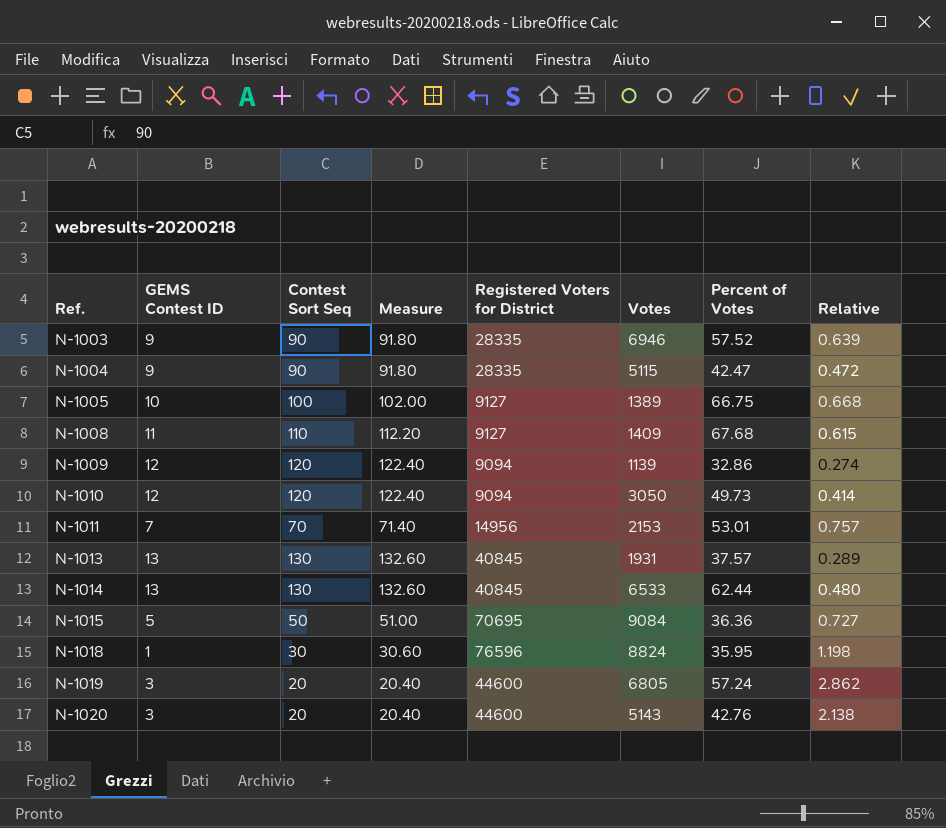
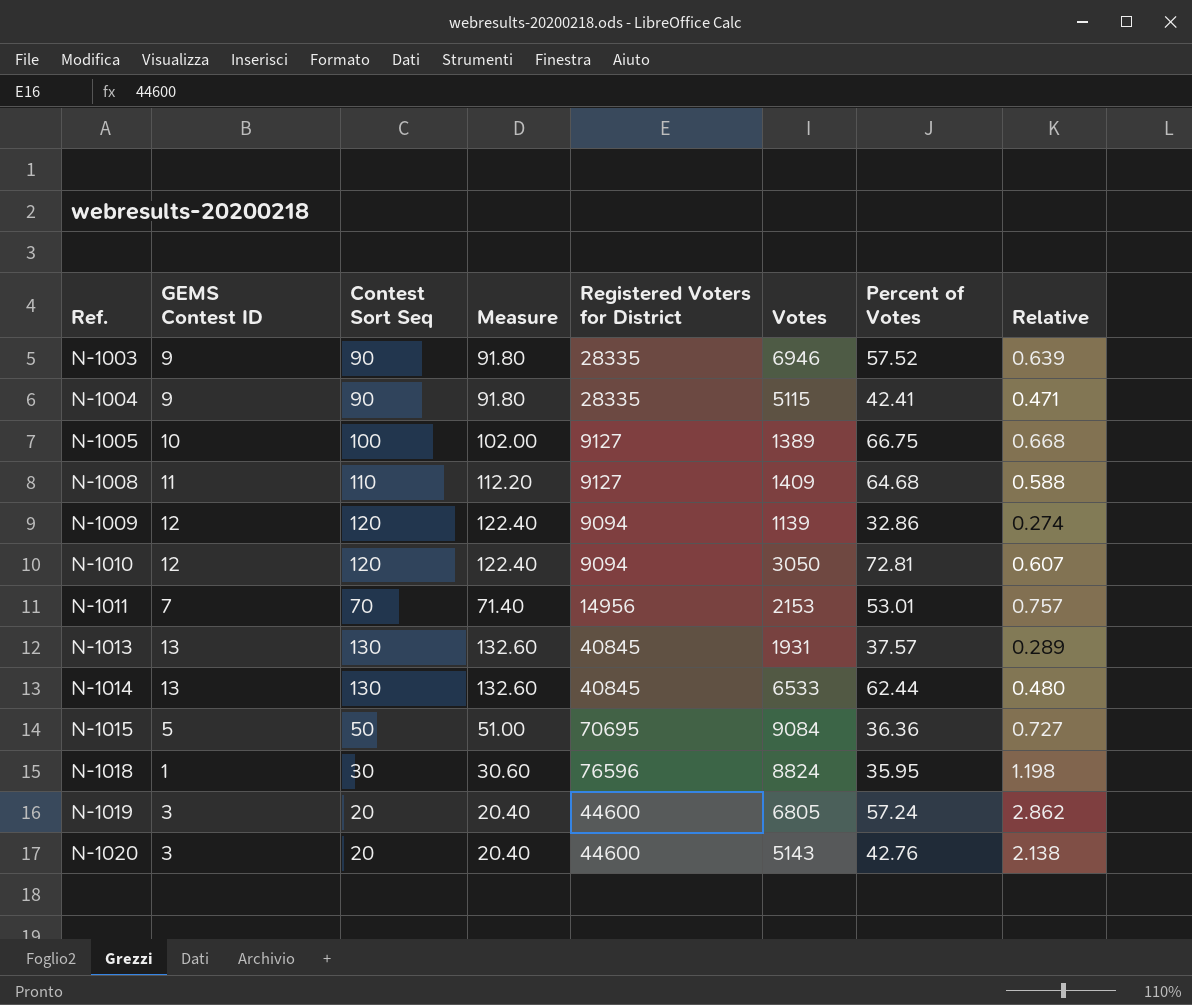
N-1004 | Percent of Votes: 42.47 -> 42.41
N-1004 | Relative: 0.472 -> 0.471
N-1008 | Percent of Votes: 67.68 -> 64.68
N-1008 | Relative: 0.615 -> 0.588
N-1010 | Percent of Votes: 49.73 -> 72.81
N-1010 | Relative: 0.414 -> 0.607

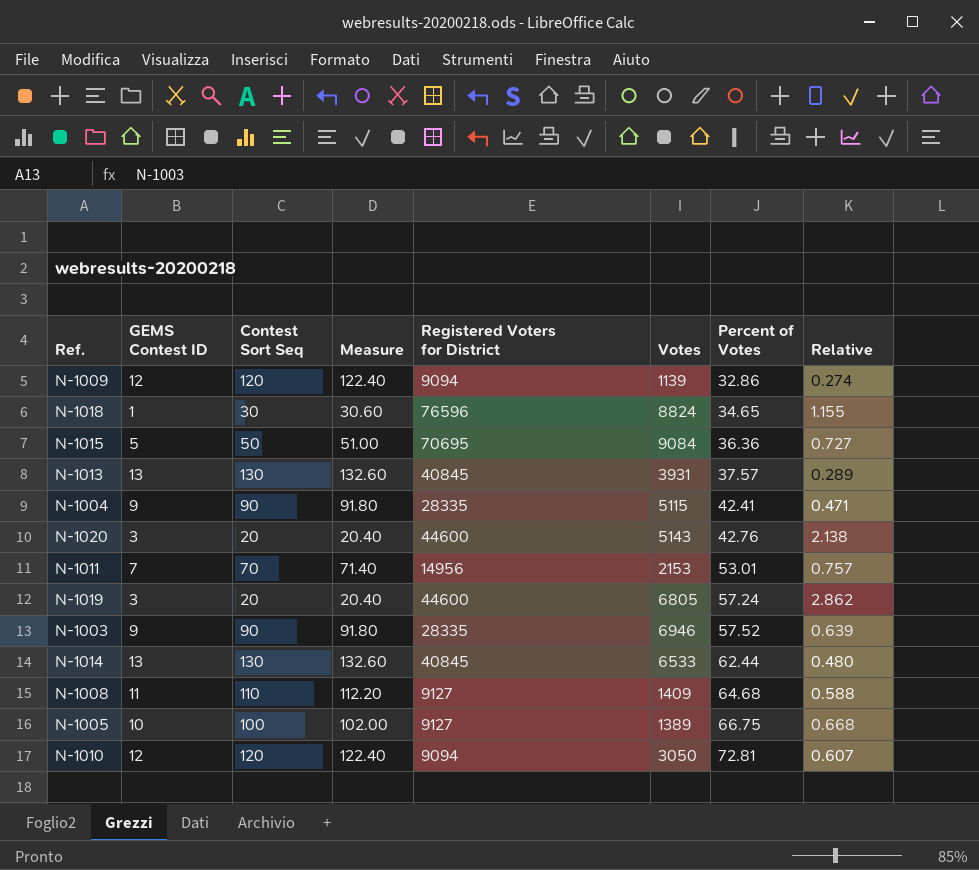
row order: Ref. ascending -> Percent of Votes ascending
N-1018 | Percent of Votes: 35.95 -> 34.65
N-1018 | Relative: 1.198 -> 1.155
N-1013 | Votes: 1931 -> 3931

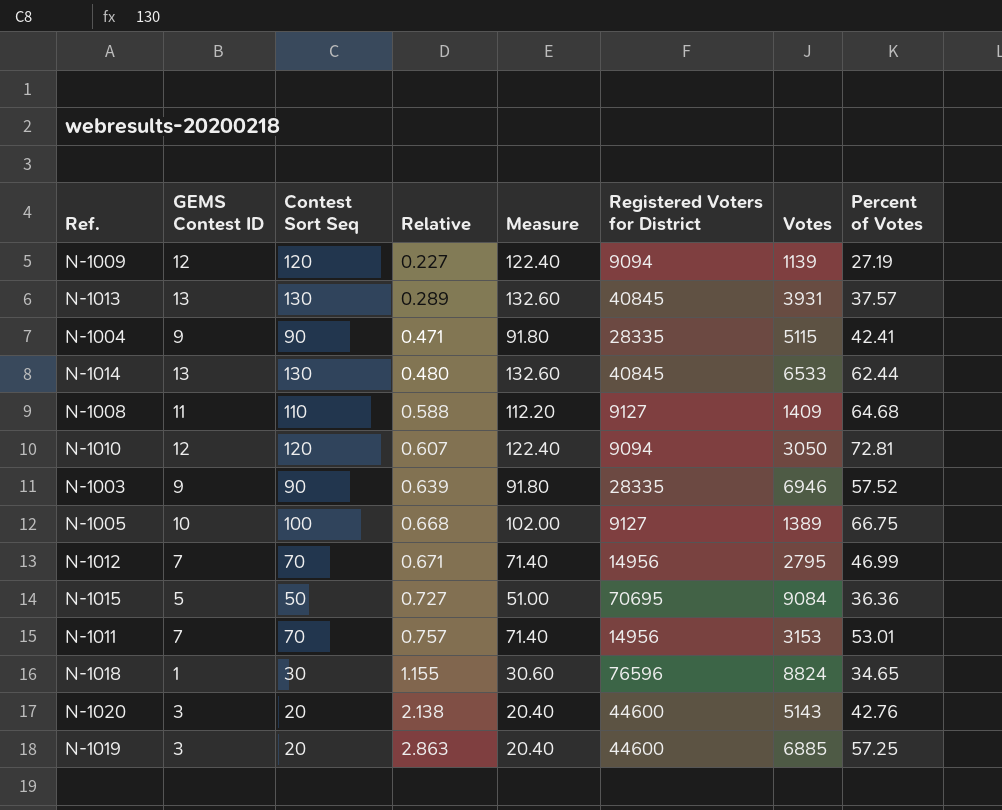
row order: Percent of Votes ascending -> Relative ascending
column Relative | position: 8 -> 4
N-1009 | Relative: 0.274 -> 0.227
N-1009 | Percent of Votes: 32.86 -> 27.19
row N-1012: none -> 7 | 70 | 0.671 | 71.40 | 14956 | 2795 | 46.99
N-1011 | Votes: 2153 -> 3153
N-1019 | Relative: 2.862 -> 2.863
N-1019 | Votes: 6805 -> 6885
N-1019 | Percent of Votes: 57.24 -> 57.25

